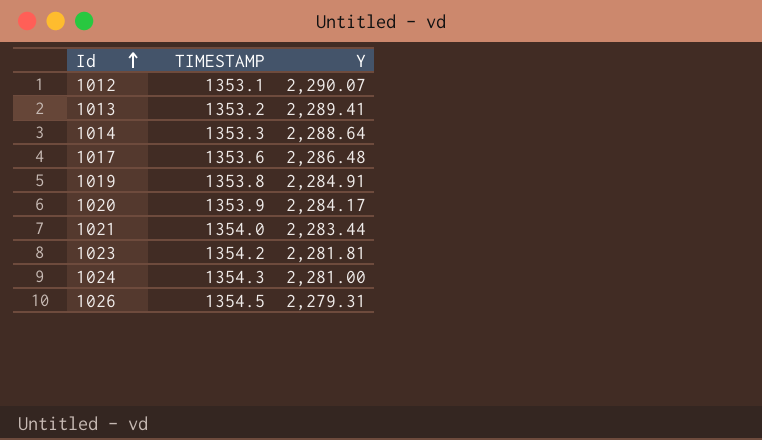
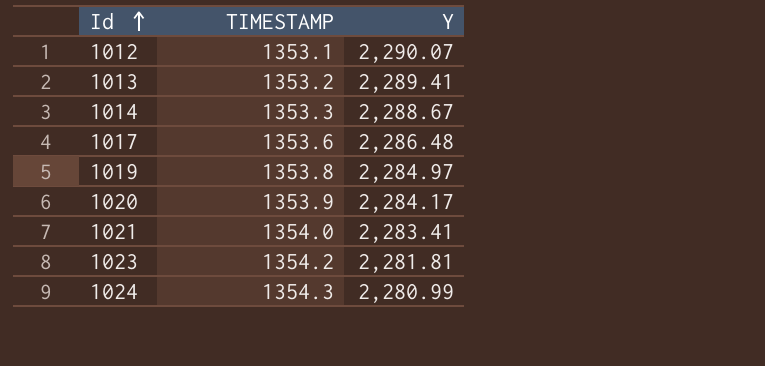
row 1026: 1354.5 | 2,279.31 -> none
1014 | Y: 2,288.64 -> 2,288.67
1019 | Y: 2,284.91 -> 2,284.97
1021 | Y: 2,283.44 -> 2,283.41
1024 | Y: 2,281.00 -> 2,280.99

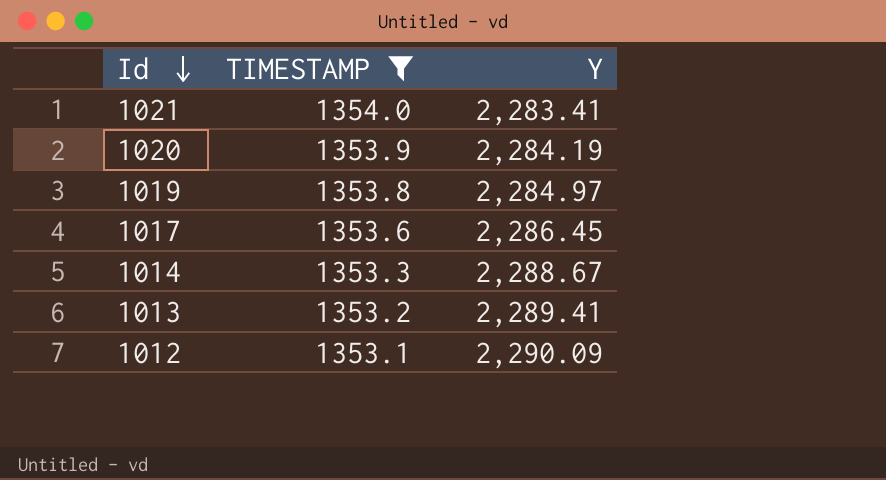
filter: none -> TIMESTAMP <= 1354.0
row order: Id ascending -> Id descending
1020 | Y: 2,284.17 -> 2,284.19
1017 | Y: 2,286.48 -> 2,286.45
1012 | Y: 2,290.07 -> 2,290.09

